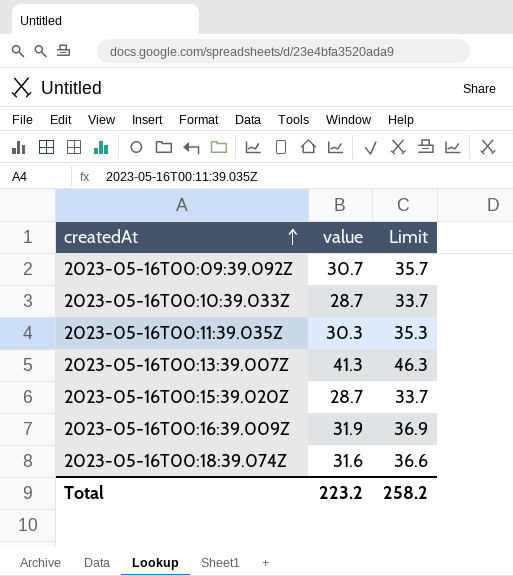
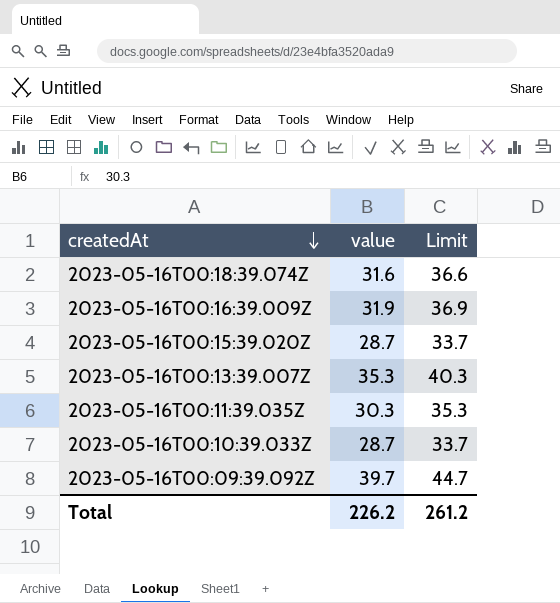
row order: createdAt ascending -> createdAt descending
2023-05-16T00:13:39.007Z | value: 41.3 -> 35.3
2023-05-16T00:13:39.007Z | Limit: 46.3 -> 40.3
2023-05-16T00:09:39.092Z | value: 30.7 -> 39.7
2023-05-16T00:09:39.092Z | Limit: 35.7 -> 44.7
Total | value: 223.2 -> 226.2
Total | Limit: 258.2 -> 261.2

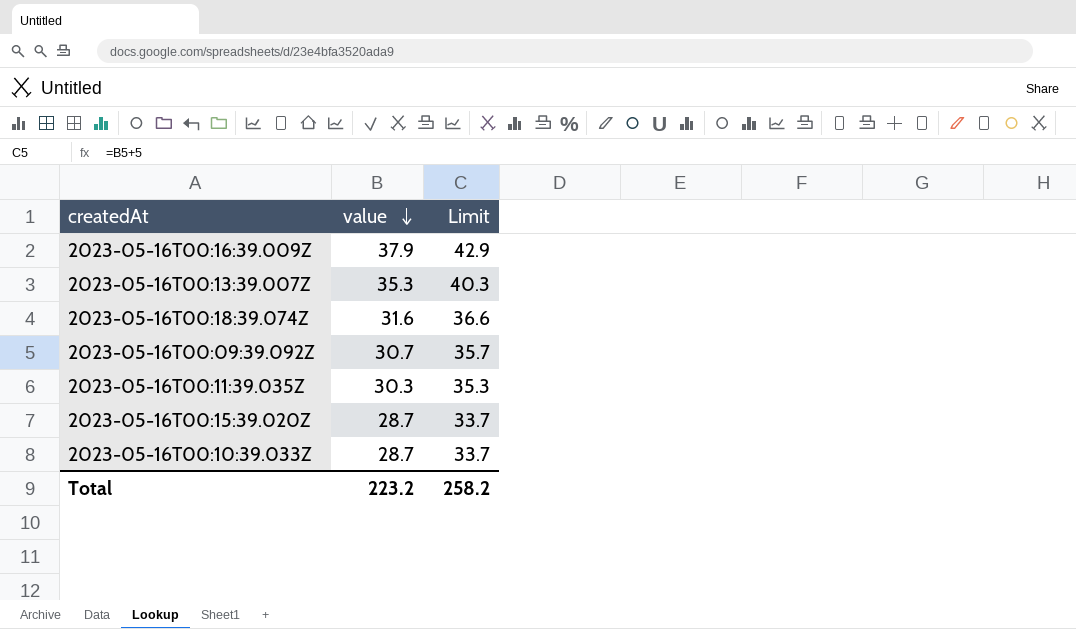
row order: createdAt descending -> value descending
2023-05-16T00:16:39.009Z | value: 31.9 -> 37.9
2023-05-16T00:16:39.009Z | Limit: 36.9 -> 42.9
2023-05-16T00:09:39.092Z | value: 39.7 -> 30.7
2023-05-16T00:09:39.092Z | Limit: 44.7 -> 35.7
Total | value: 226.2 -> 223.2
Total | Limit: 261.2 -> 258.2

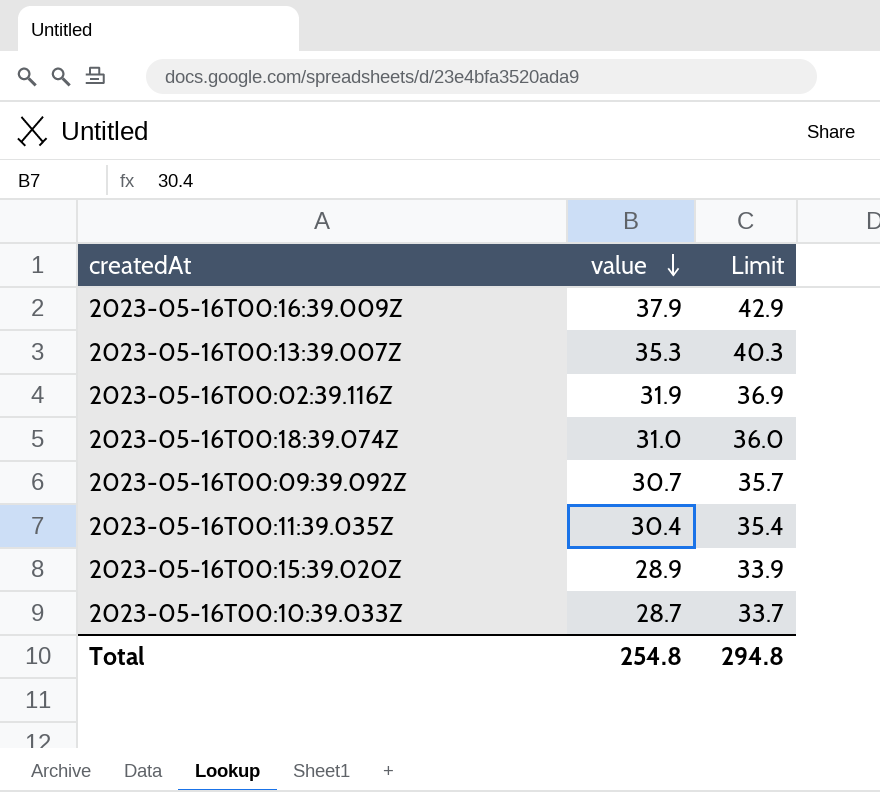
row 2023-05-16T00:02:39.116Z: none -> 31.9 | 36.9
2023-05-16T00:18:39.074Z | value: 31.6 -> 31.0
2023-05-16T00:18:39.074Z | Limit: 36.6 -> 36.0
2023-05-16T00:11:39.035Z | value: 30.3 -> 30.4
2023-05-16T00:11:39.035Z | Limit: 35.3 -> 35.4
2023-05-16T00:15:39.020Z | value: 28.7 -> 28.9
2023-05-16T00:15:39.020Z | Limit: 33.7 -> 33.9
Total | value: 223.2 -> 254.8
Total | Limit: 258.2 -> 294.8

